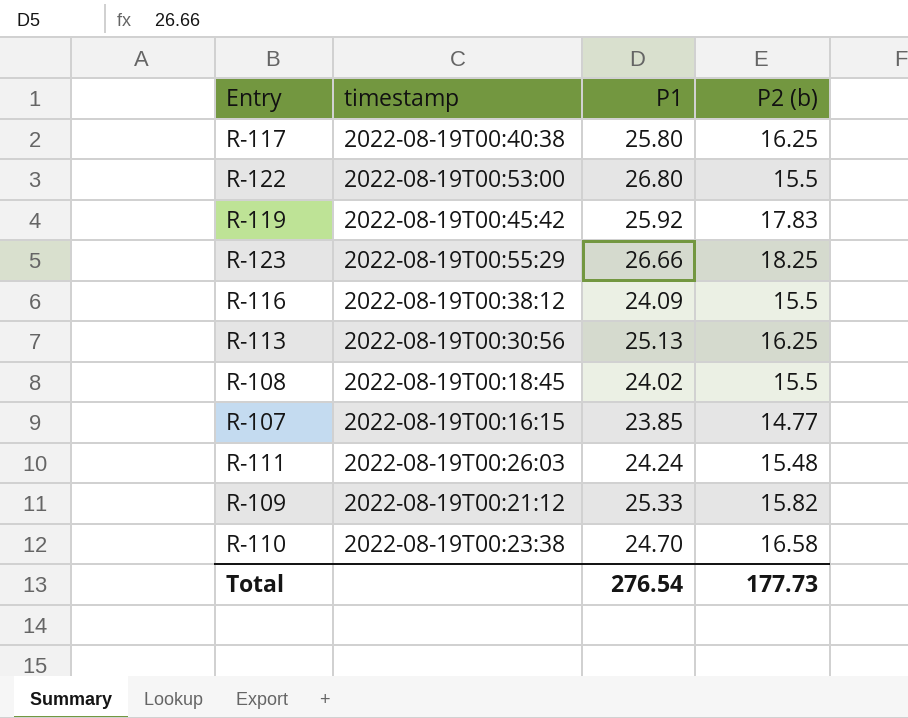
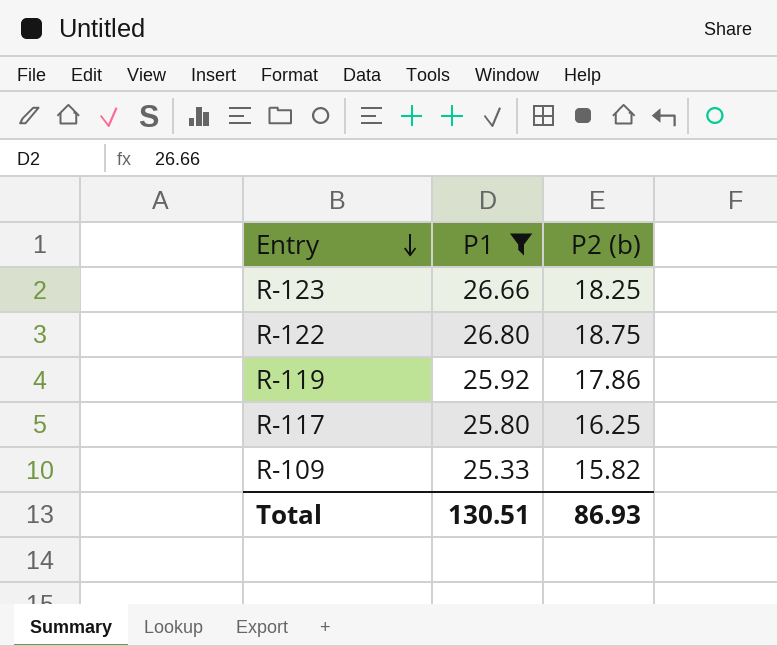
filter: none -> P1 >= 25.33
row order: none -> Entry descending
column timestamp | position: 2 -> none
R-122 | P2 (b): 15.5 -> 18.75
R-119 | P2 (b): 17.83 -> 17.86
Total | P1: 276.54 -> 130.51
Total | P2 (b): 177.73 -> 86.93

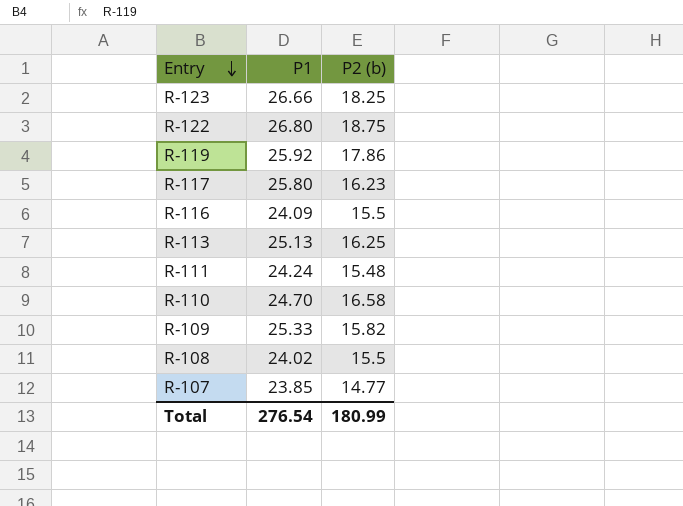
filter: P1 >= 25.33 -> none
R-117 | P2 (b): 16.25 -> 16.23
Total | P1: 130.51 -> 276.54
Total | P2 (b): 86.93 -> 180.99

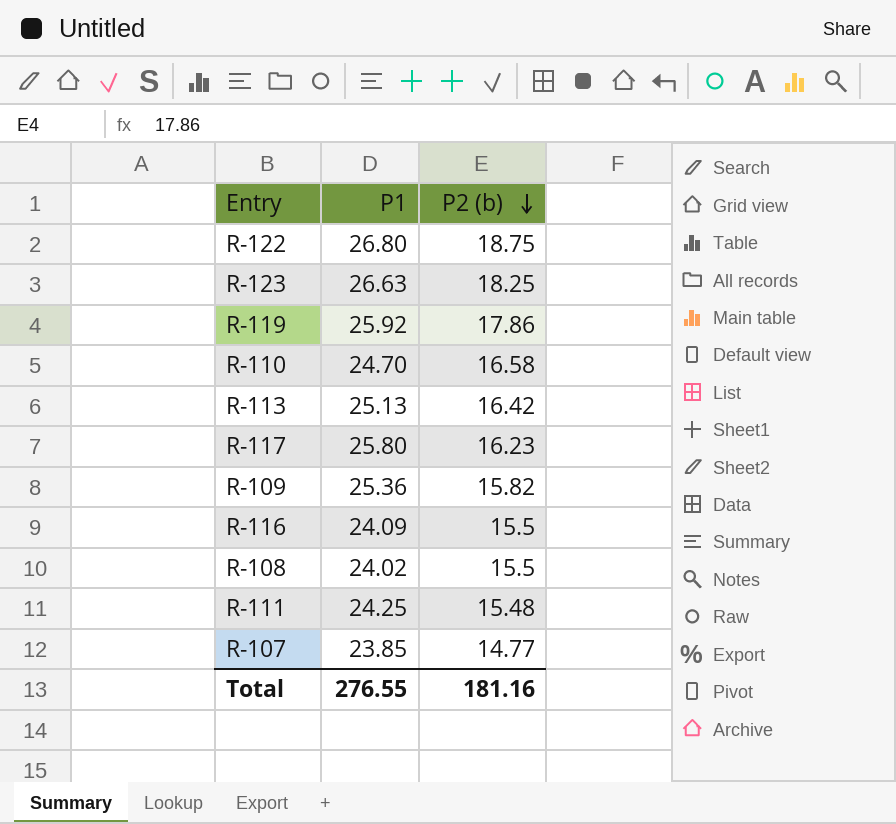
row order: Entry descending -> P2 (b) descending
R-123 | P1: 26.66 -> 26.63
R-113 | P2 (b): 16.25 -> 16.42
R-109 | P1: 25.33 -> 25.36
R-111 | P1: 24.24 -> 24.25
Total | P1: 276.54 -> 276.55
Total | P2 (b): 180.99 -> 181.16

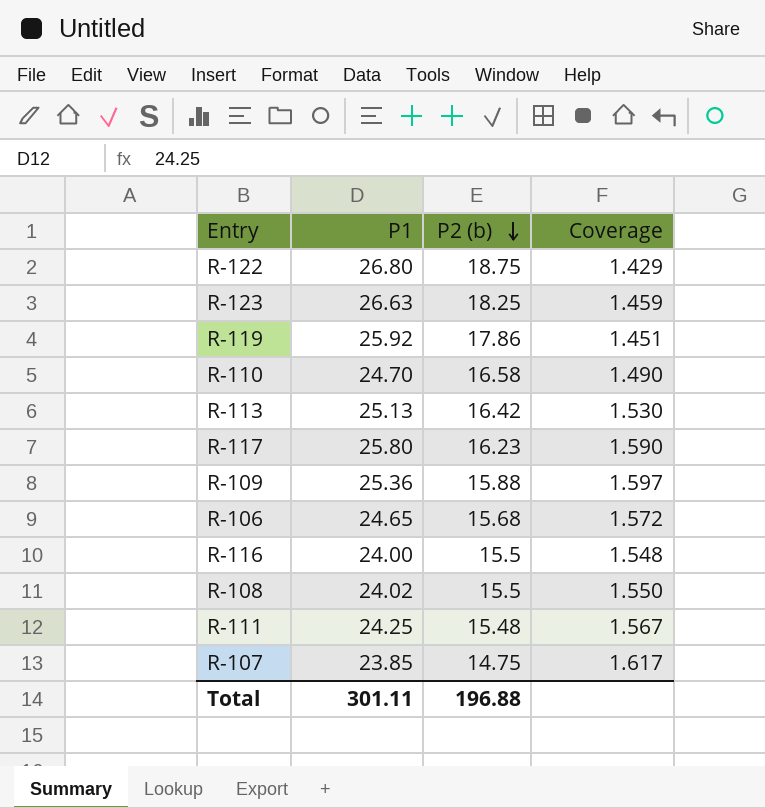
column Coverage | formula: none -> [P1] / [P2 (b)]
R-109 | P2 (b): 15.82 -> 15.88
row R-106: none -> 24.65 | 15.68 | 1.572
R-116 | P1: 24.09 -> 24.00
R-107 | P2 (b): 14.77 -> 14.75
Total | P1: 276.55 -> 301.11
Total | P2 (b): 181.16 -> 196.88

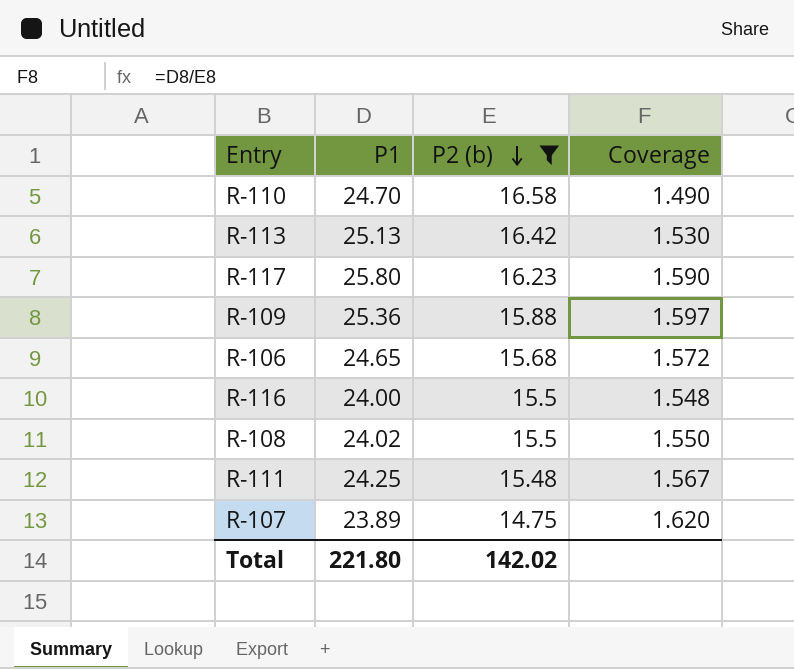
filter: none -> P2 (b) <= 16.58
R-107 | P1: 23.85 -> 23.89
R-107 | Coverage: 1.617 -> 1.620
Total | P1: 301.11 -> 221.80
Total | P2 (b): 196.88 -> 142.02

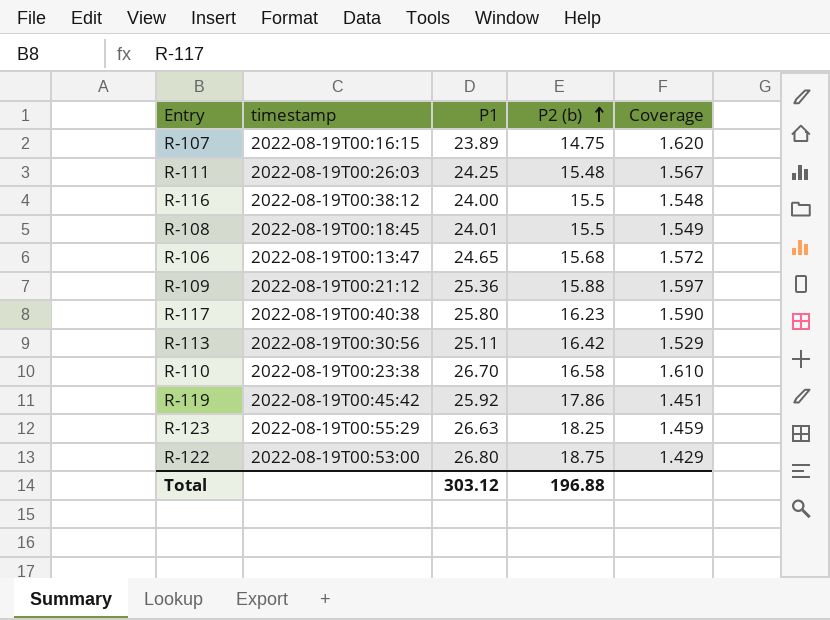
filter: P2 (b) <= 16.58 -> none
row order: P2 (b) descending -> P2 (b) ascending
column timestamp | position: none -> 2
R-108 | P1: 24.02 -> 24.01
R-108 | Coverage: 1.550 -> 1.549
R-113 | P1: 25.13 -> 25.11
R-113 | Coverage: 1.530 -> 1.529
R-110 | P1: 24.70 -> 26.70
R-110 | Coverage: 1.490 -> 1.610
Total | P1: 221.80 -> 303.12
Total | P2 (b): 142.02 -> 196.88

